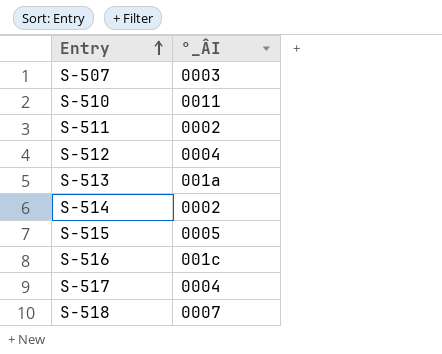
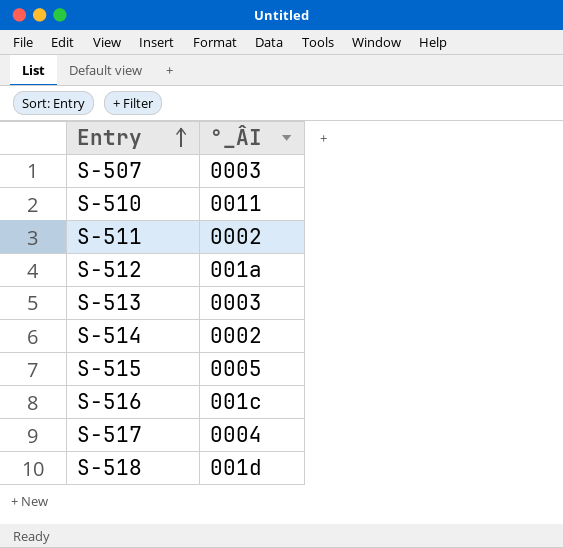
S-512 | °_ÂI: 0004 -> 001a
S-513 | °_ÂI: 001a -> 0003
S-518 | °_ÂI: 0007 -> 001d

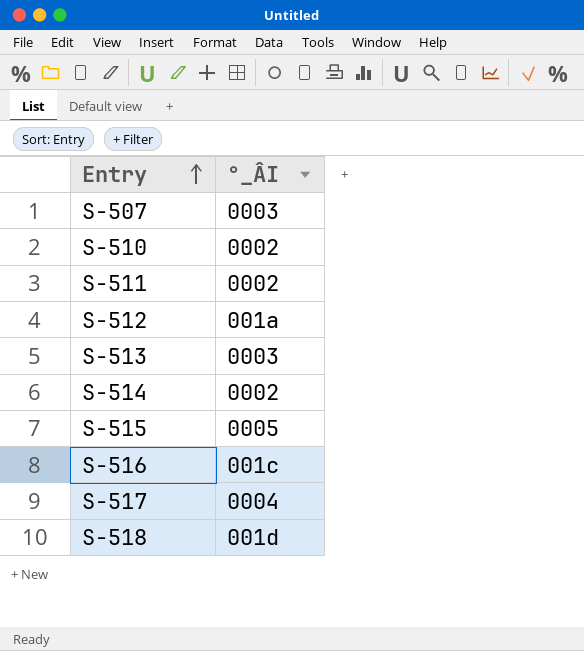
S-510 | °_ÂI: 0011 -> 0002

